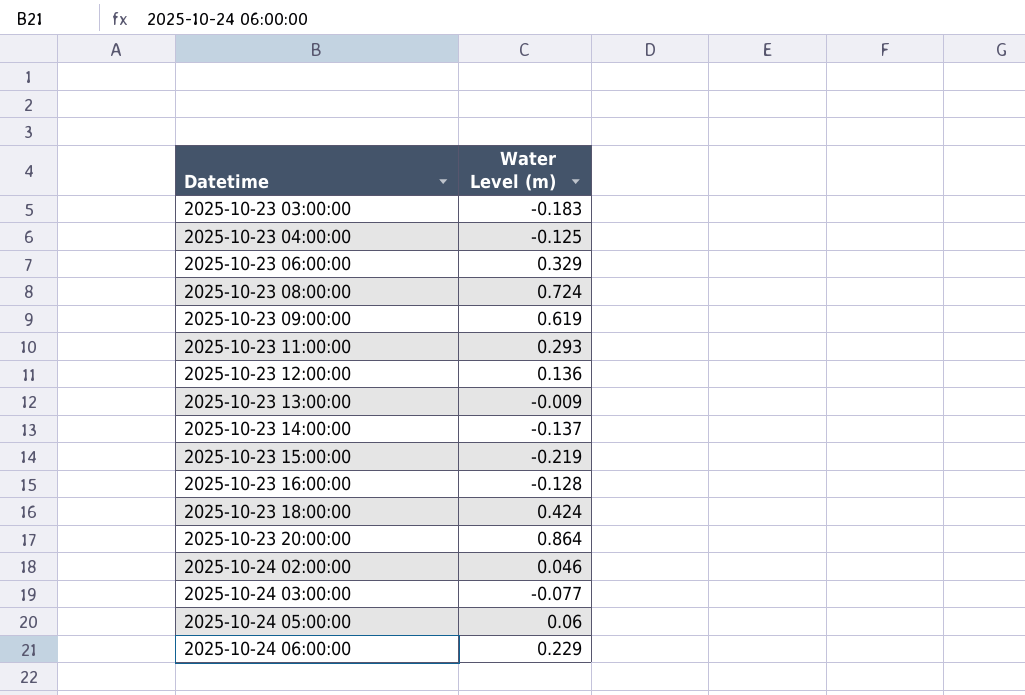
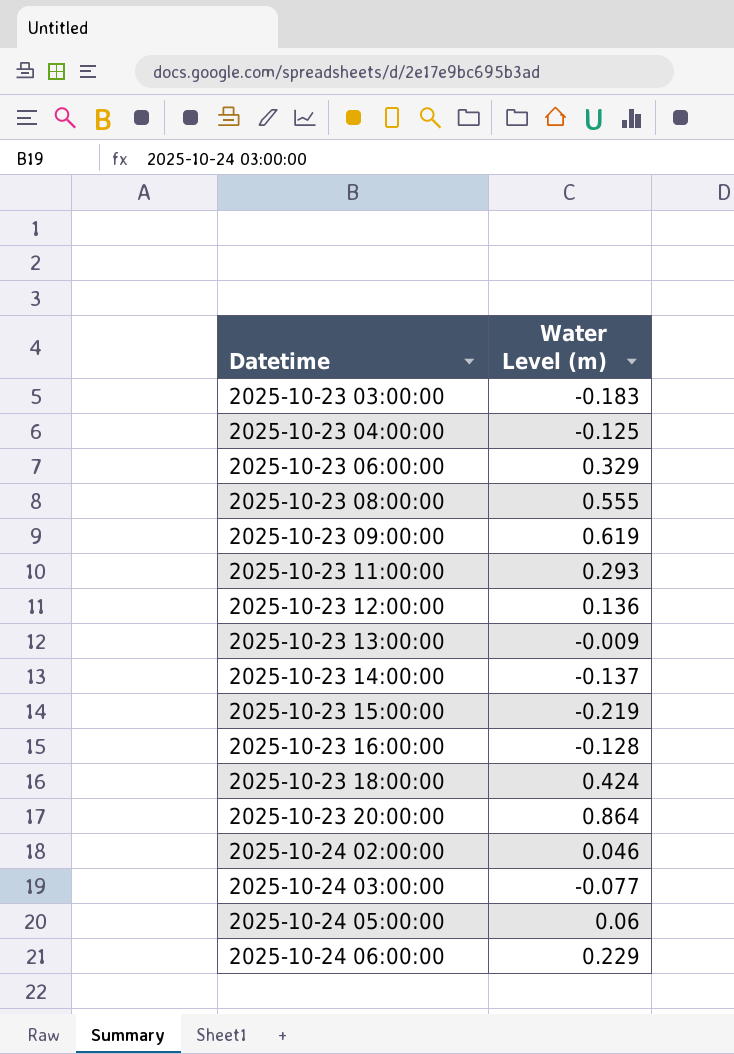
2025-10-23 08:00:00 | Water Level (m): 0.724 -> 0.555

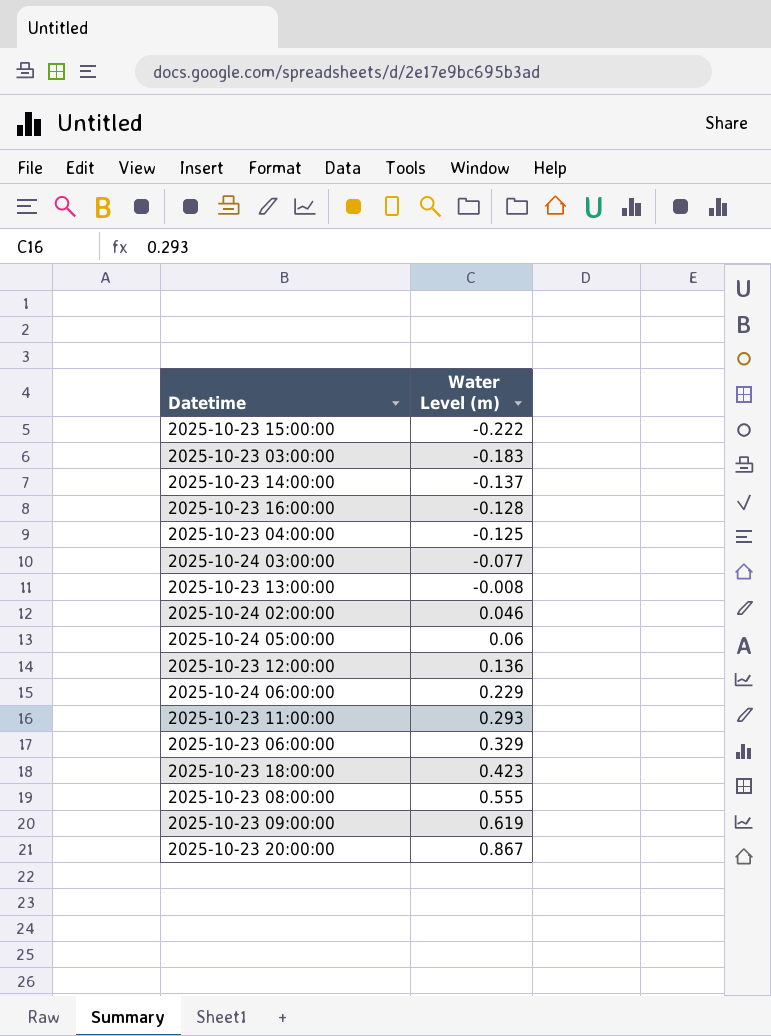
row order: Datetime ascending -> Water Level (m) ascending
2025-10-23 15:00:00 | Water Level (m): -0.219 -> -0.222
2025-10-23 13:00:00 | Water Level (m): -0.009 -> -0.008
2025-10-23 18:00:00 | Water Level (m): 0.424 -> 0.423
2025-10-23 20:00:00 | Water Level (m): 0.864 -> 0.867

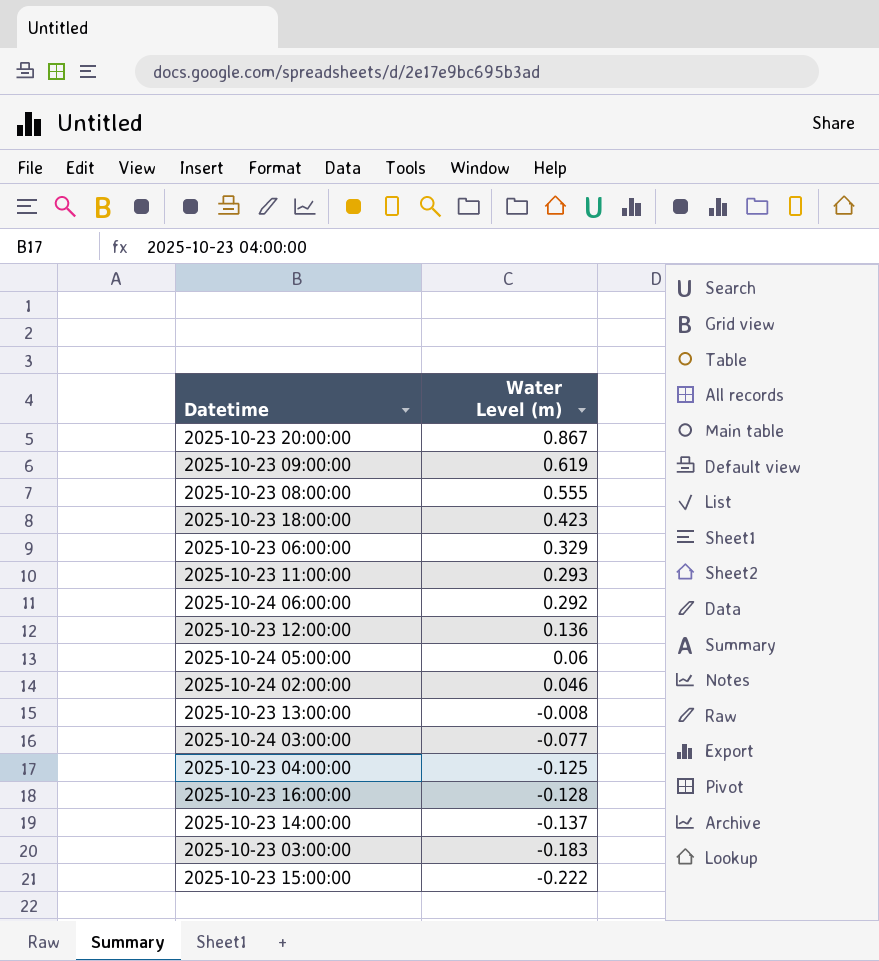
row order: Water Level (m) ascending -> Water Level (m) descending
2025-10-24 06:00:00 | Water Level (m): 0.229 -> 0.292

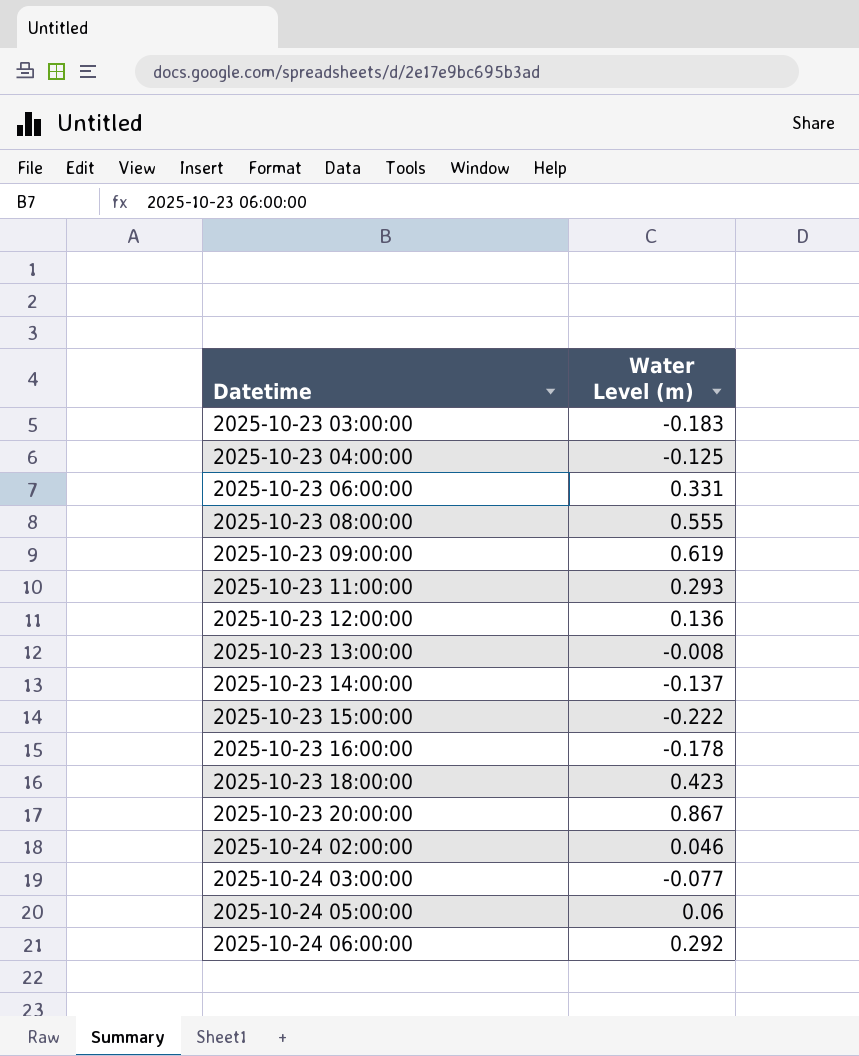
row order: Water Level (m) descending -> Datetime ascending
2025-10-23 06:00:00 | Water Level (m): 0.329 -> 0.331
2025-10-23 16:00:00 | Water Level (m): -0.128 -> -0.178

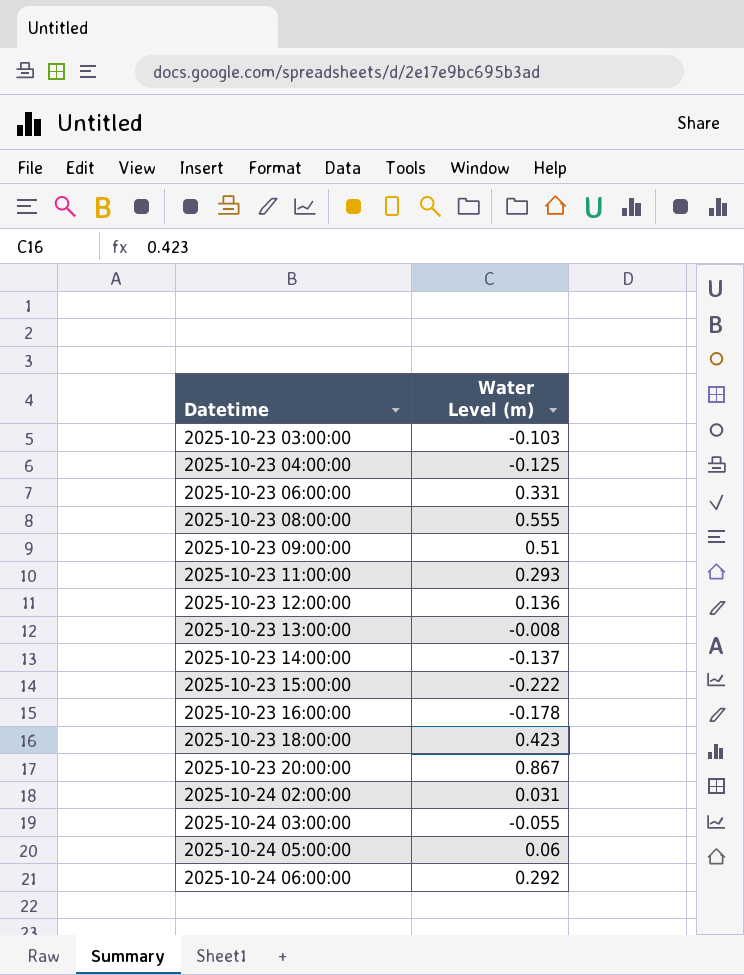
2025-10-23 03:00:00 | Water Level (m): -0.183 -> -0.103
2025-10-23 09:00:00 | Water Level (m): 0.619 -> 0.51
2025-10-24 02:00:00 | Water Level (m): 0.046 -> 0.031
2025-10-24 03:00:00 | Water Level (m): -0.077 -> -0.055

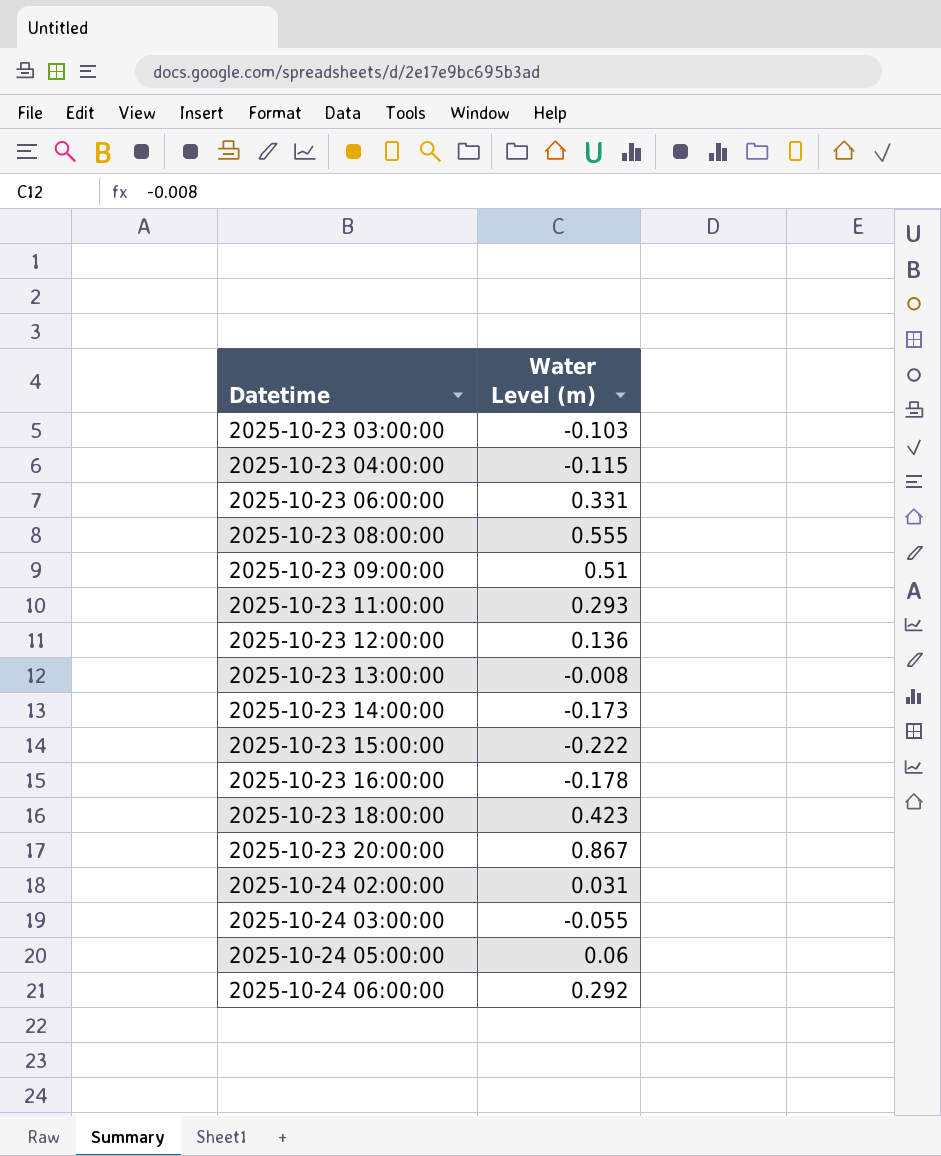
2025-10-23 04:00:00 | Water Level (m): -0.125 -> -0.115
2025-10-23 14:00:00 | Water Level (m): -0.137 -> -0.173

